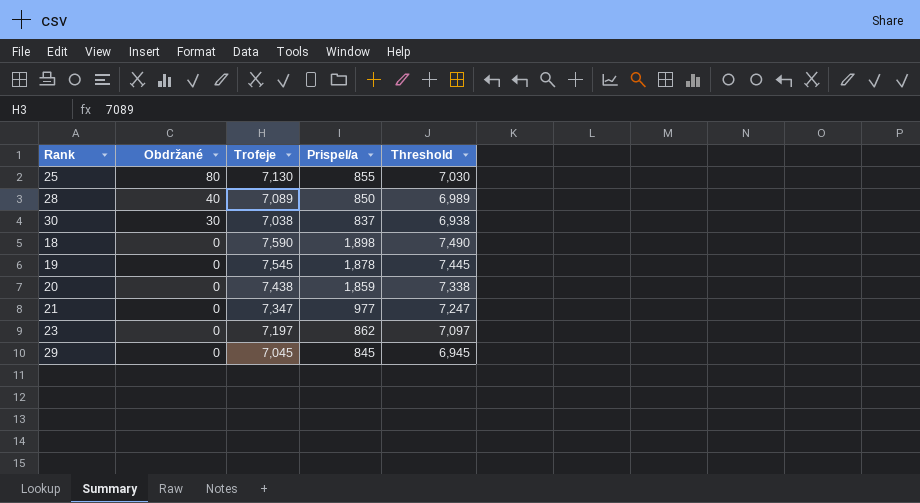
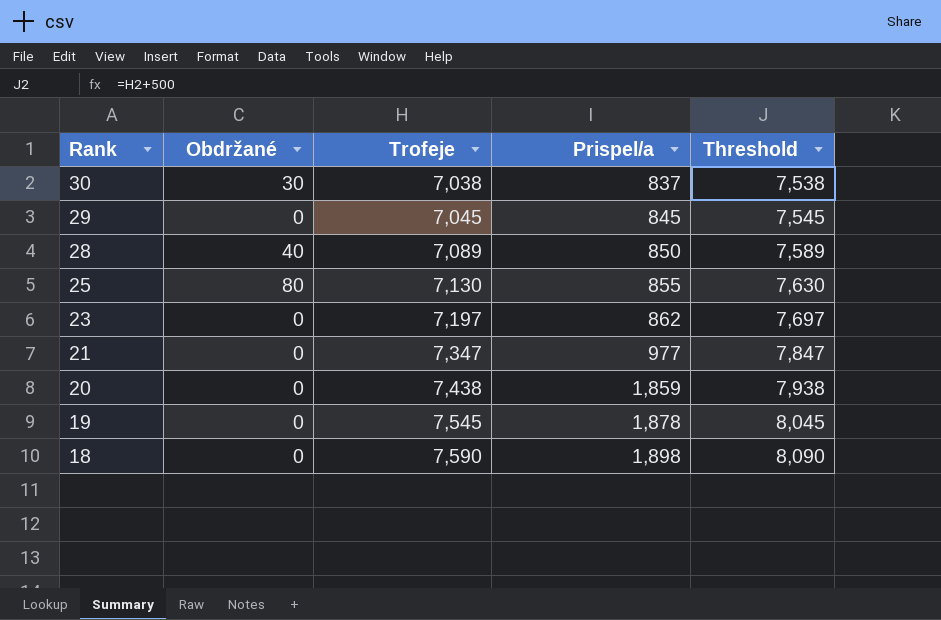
row order: Obdržané descending -> Rank descending
column Threshold | formula: [Trofeje] - 100 -> [Trofeje] + 500

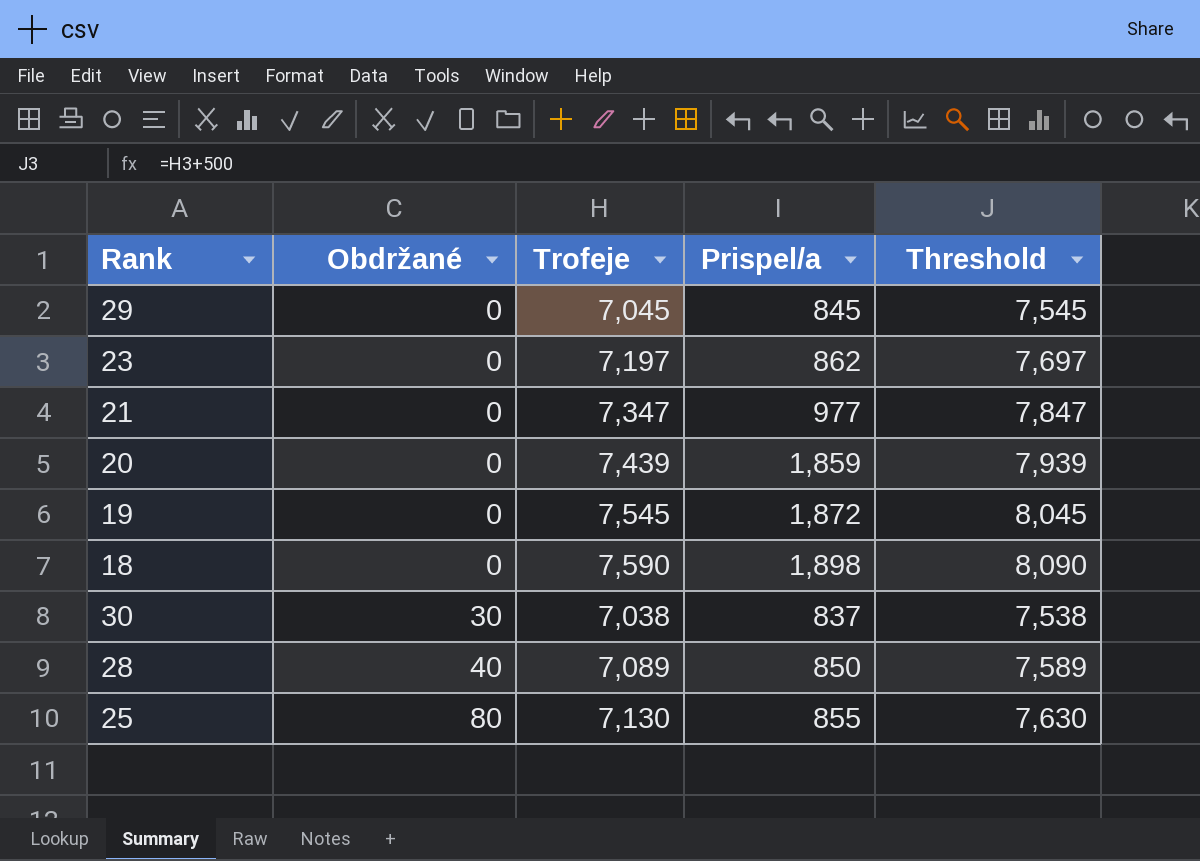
row order: Rank descending -> Obdržané ascending
20 | Trofeje: 7,438 -> 7,439
20 | Threshold: 7,938 -> 7,939
19 | Prispel/a: 1,878 -> 1,872

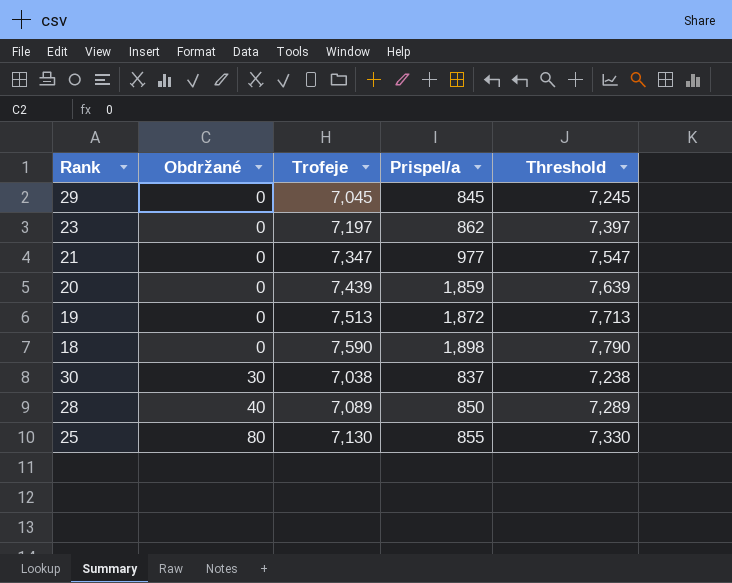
column Threshold | formula: [Trofeje] + 500 -> [Trofeje] + 200
19 | Trofeje: 7,545 -> 7,513

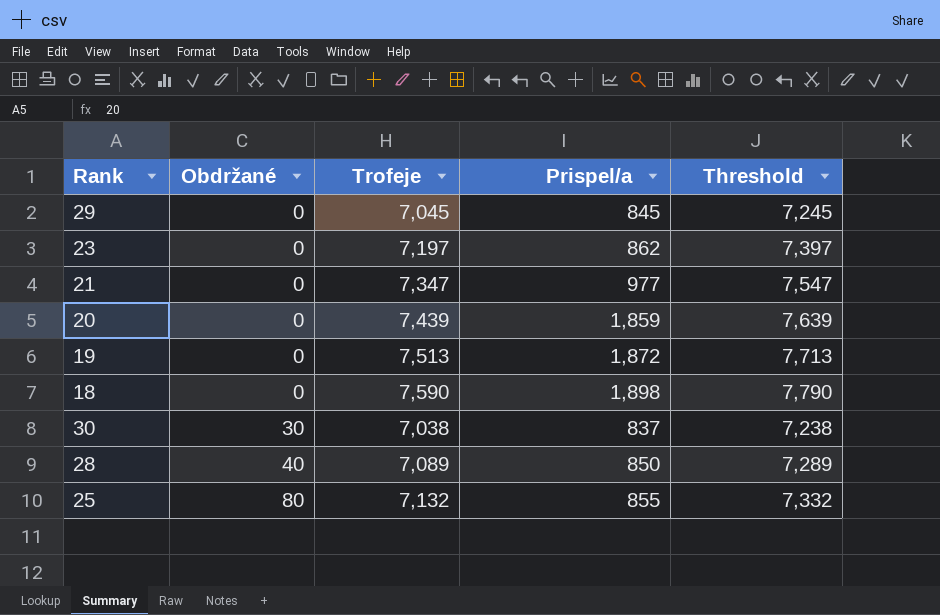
25 | Trofeje: 7,130 -> 7,132
25 | Threshold: 7,330 -> 7,332

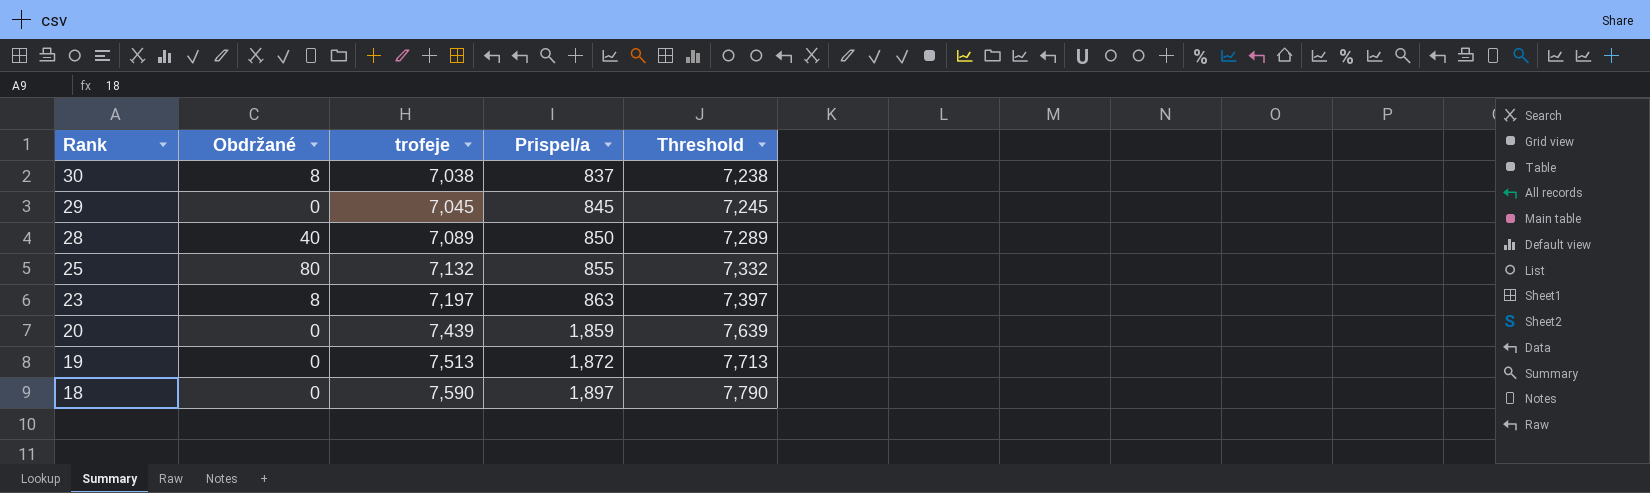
row order: Obdržané ascending -> Rank descending
column name: Trofeje -> trofeje
row 21: 0 | 7,347 | 977 | 7,547 -> none
30 | Obdržané: 30 -> 8
23 | Obdržané: 0 -> 8
23 | Prispel/a: 862 -> 863
18 | Prispel/a: 1,898 -> 1,897

